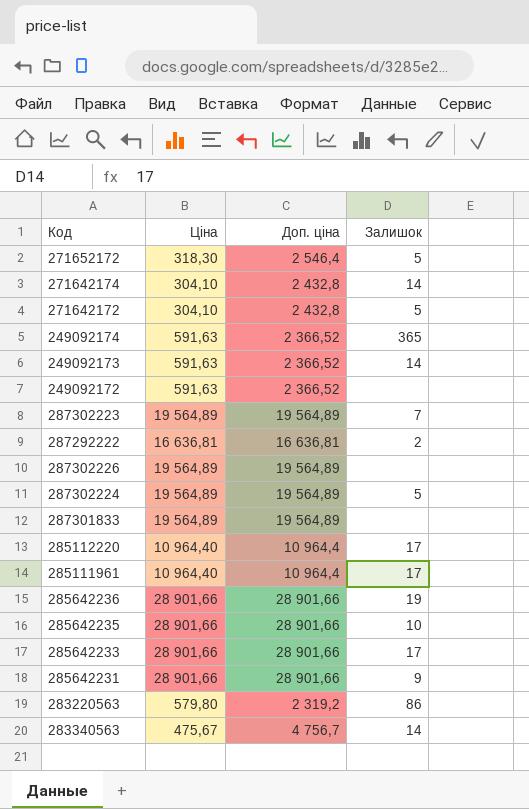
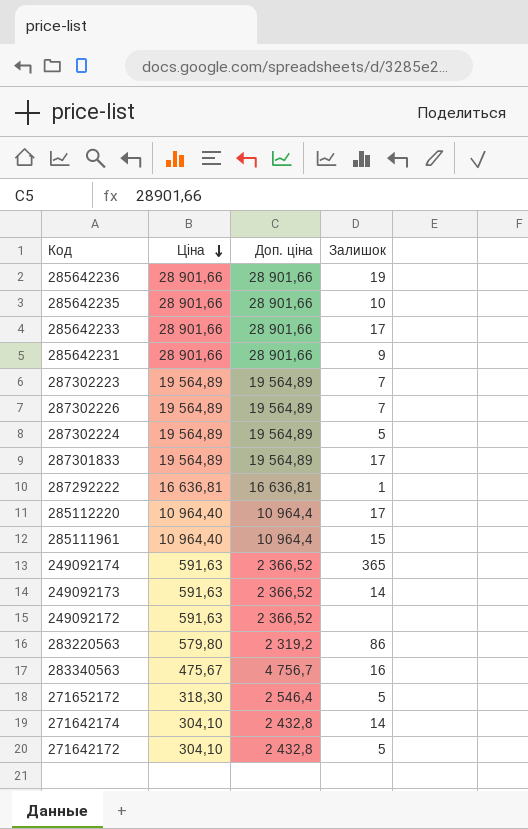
row order: none -> Ціна descending
287302226 | Залишок: none -> 7
287301833 | Залишок: none -> 17
287292222 | Залишок: 2 -> 1
285111961 | Залишок: 17 -> 15
283340563 | Залишок: 14 -> 16

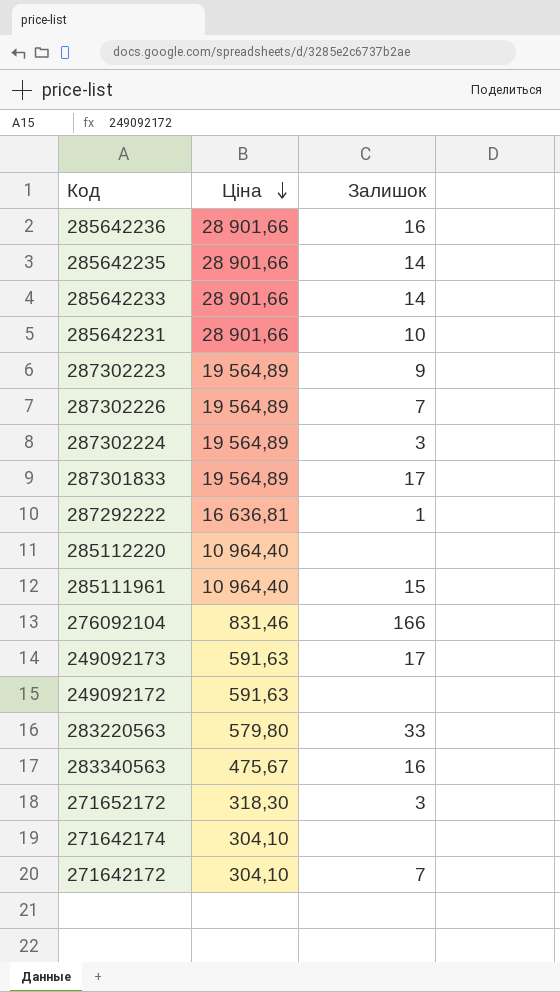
column Доп. ціна | position: 3 -> none
row 249092174: 591,63 | 2 366,52 | 365 -> none
285642236 | Залишок: 19 -> 16
285642235 | Залишок: 10 -> 14
285642233 | Залишок: 17 -> 14
285642231 | Залишок: 9 -> 10
287302223 | Залишок: 7 -> 9
287302224 | Залишок: 5 -> 3
285112220 | Залишок: 17 -> none
row 276092104: none -> 831,46 | 166
249092173 | Залишок: 14 -> 17
283220563 | Залишок: 86 -> 33
271652172 | Залишок: 5 -> 3
271642174 | Залишок: 14 -> none
271642172 | Залишок: 5 -> 7

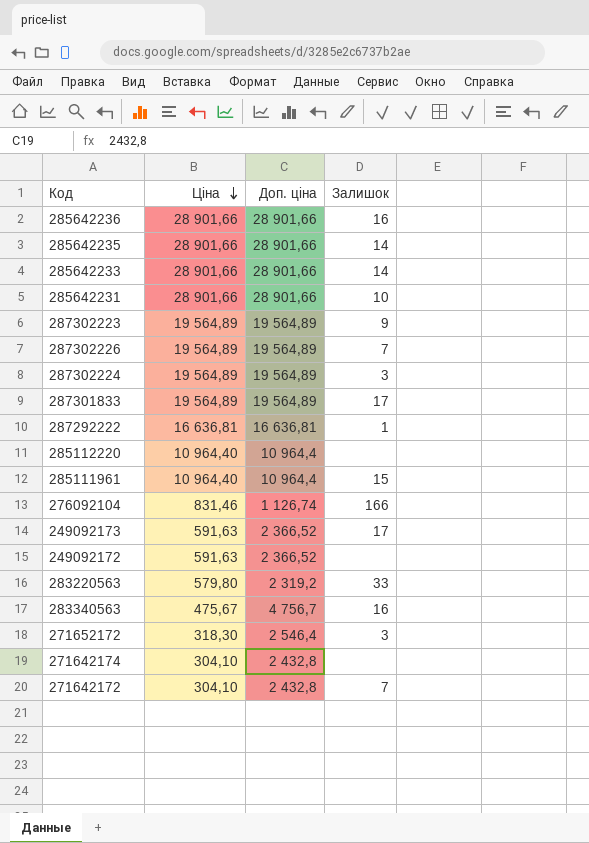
column Доп. ціна | position: none -> 3

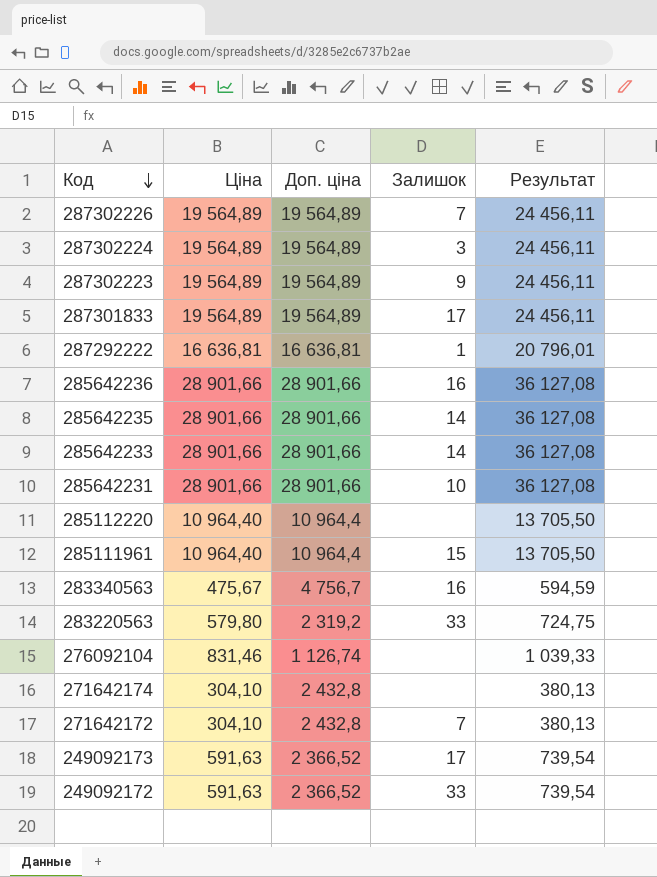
row order: Ціна descending -> Код descending
column Результат | formula: none -> [Ціна] * 1,25
row 271652172: 318,30 | 2 546,4 | 3 -> none
276092104 | Залишок: 166 -> none
249092172 | Залишок: none -> 33

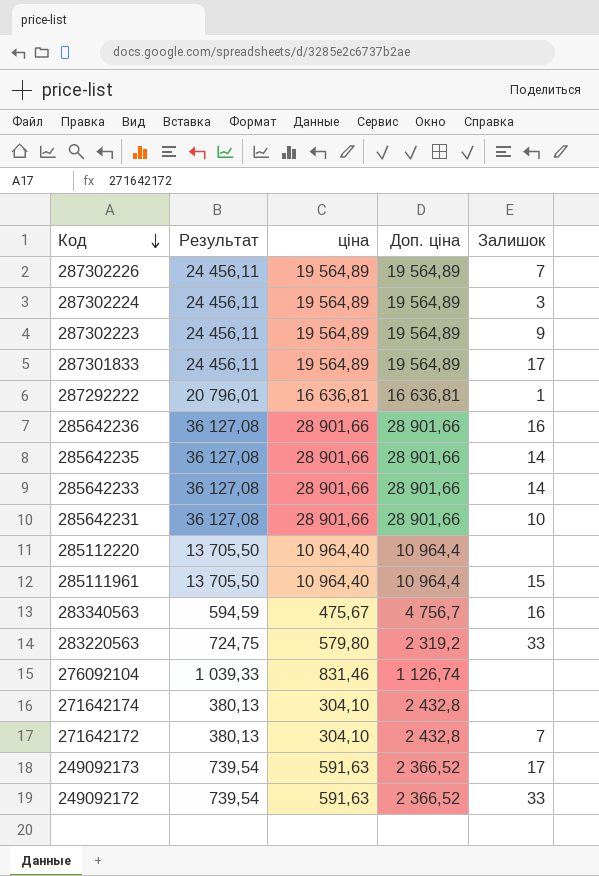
column Результат | position: 5 -> 2
column name: Ціна -> ціна

